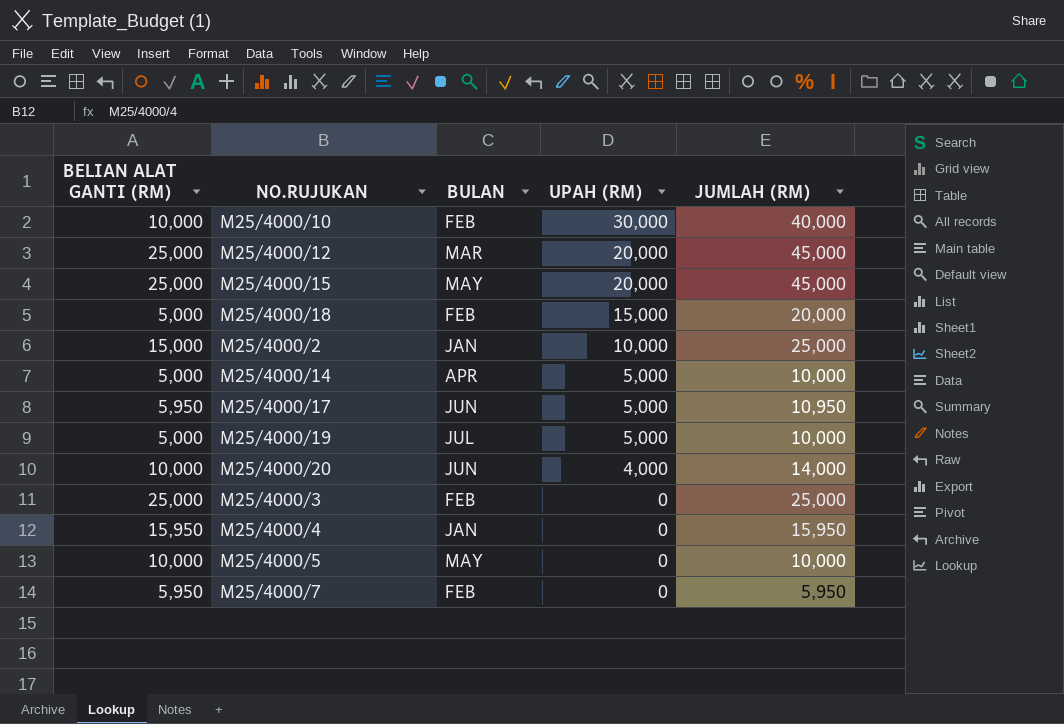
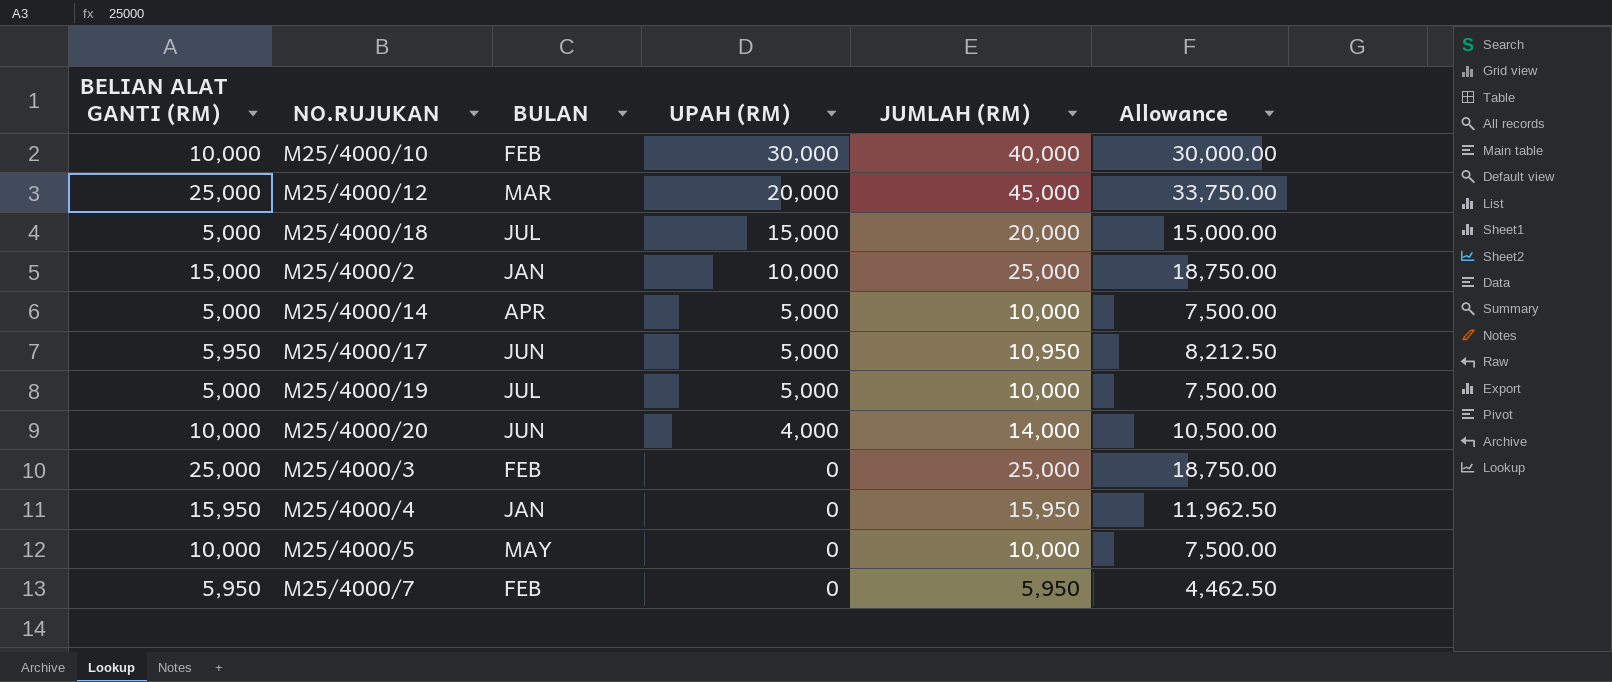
column Allowance | formula: none -> [JUMLAH (RM)] * 0.75
row M25/4000/15: 25,000 | MAY | 20,000 | 45,000 -> none
M25/4000/18 | BULAN: FEB -> JUL

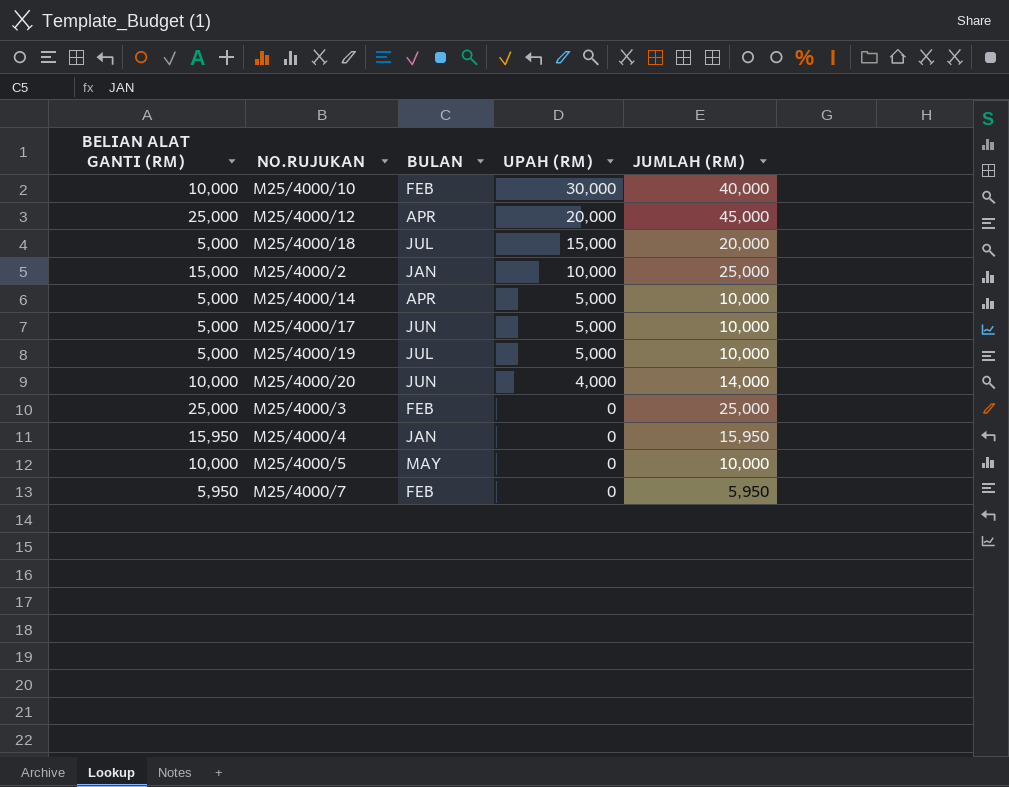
column Allowance | formula: [JUMLAH (RM)] * 0.75 -> none
M25/4000/12 | BULAN: MAR -> APR
M25/4000/17 | BELIAN ALAT GANTI (RM): 5,950 -> 5,000
M25/4000/17 | JUMLAH (RM): 10,950 -> 10,000

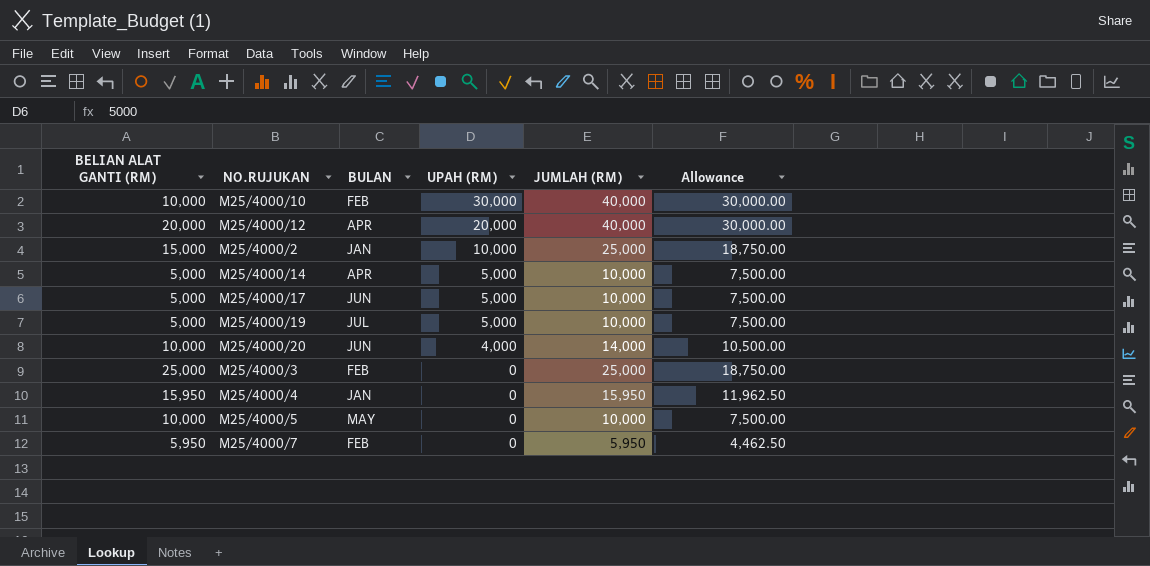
column Allowance | formula: none -> [JUMLAH (RM)] * 0.75
row M25/4000/18: 5,000 | JUL | 15,000 | 20,000 -> none
M25/4000/12 | BELIAN ALAT GANTI (RM): 25,000 -> 20,000
M25/4000/12 | JUMLAH (RM): 45,000 -> 40,000

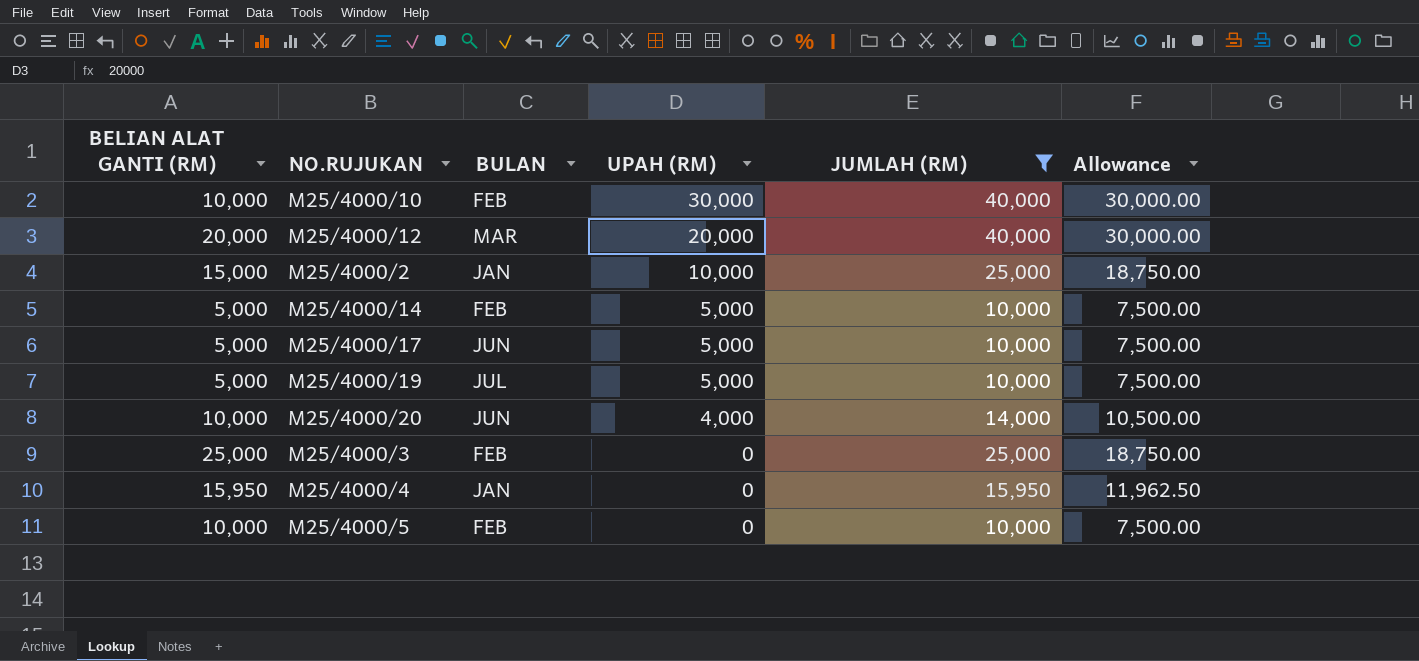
filter: none -> JUMLAH (RM) != 5,950
M25/4000/12 | BULAN: APR -> MAR
M25/4000/14 | BULAN: APR -> FEB
M25/4000/5 | BULAN: MAY -> FEB

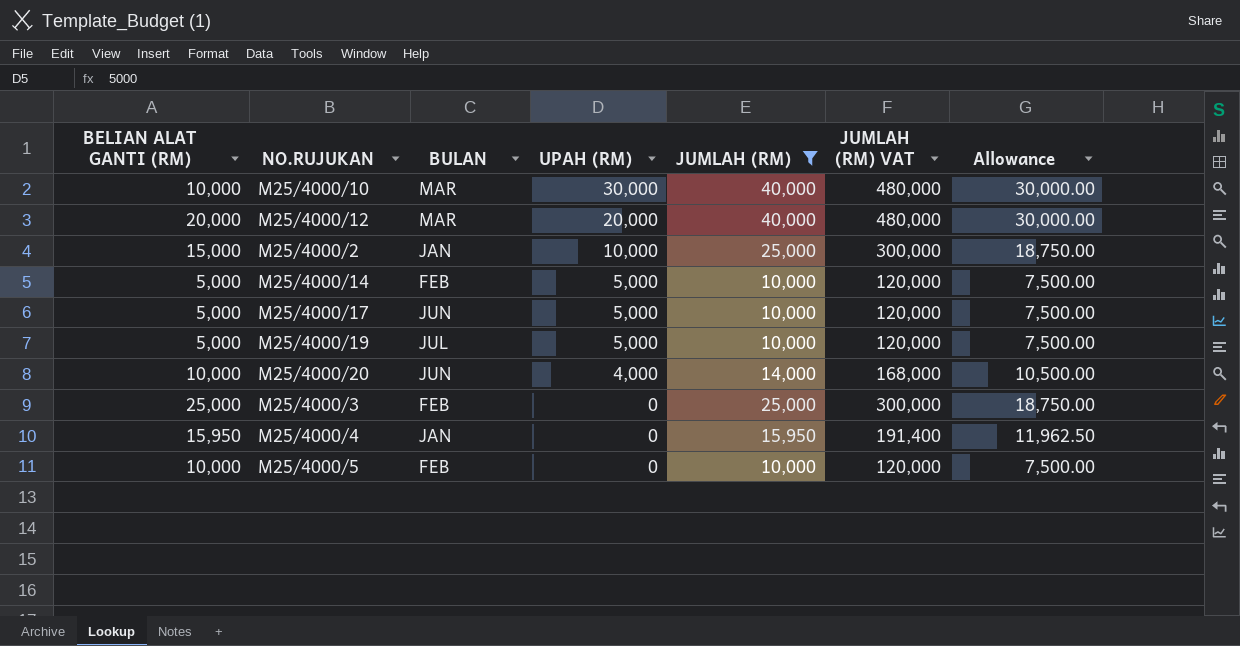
column JUMLAH (RM) VAT | formula: none -> [JUMLAH (RM)] * 12
M25/4000/10 | BULAN: FEB -> MAR

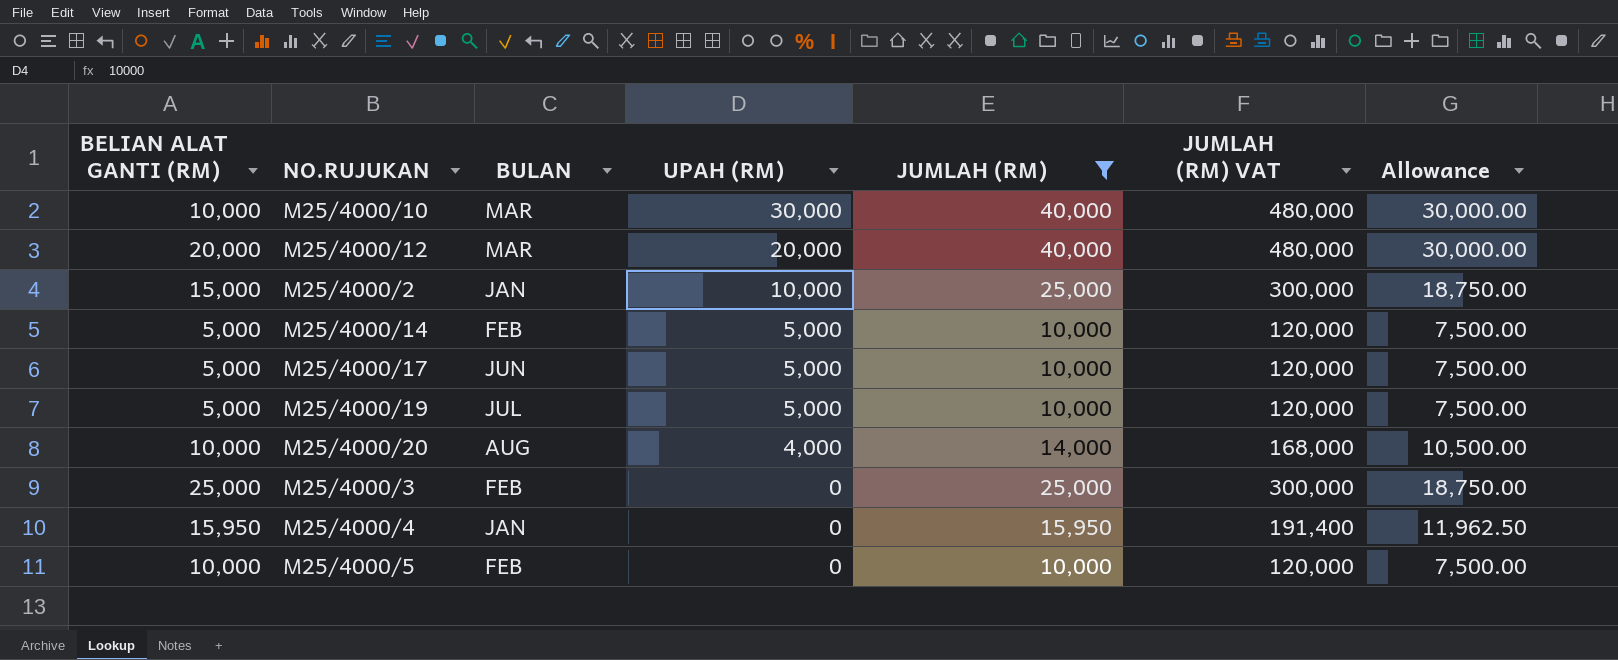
M25/4000/20 | BULAN: JUN -> AUG

